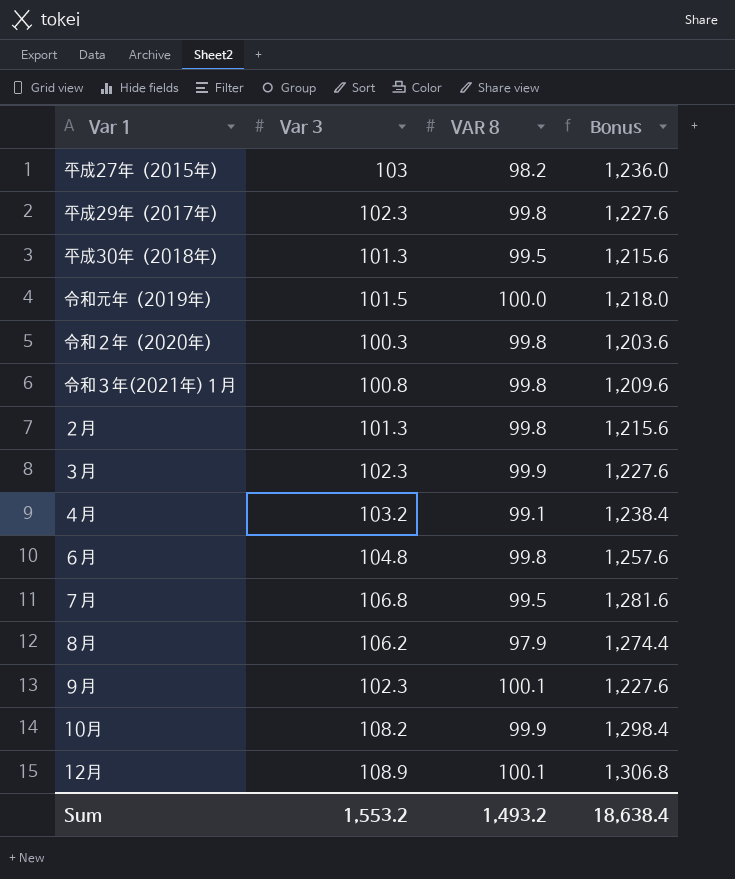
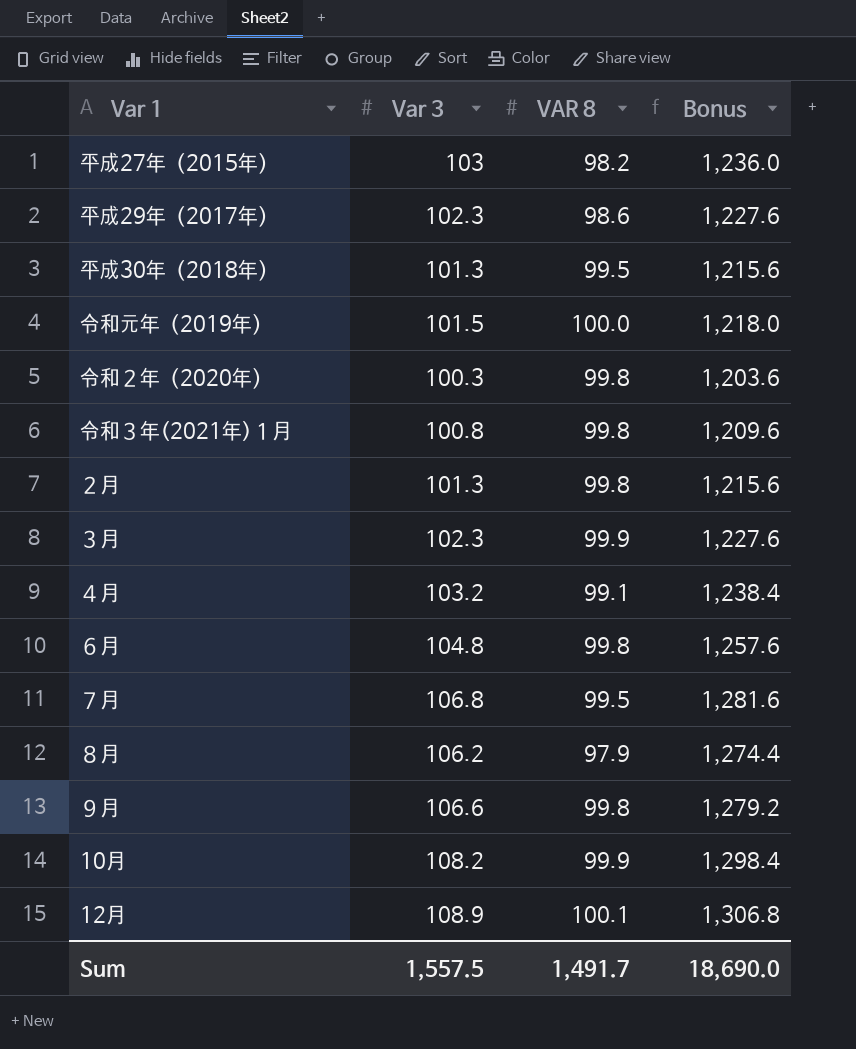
平成29年（2017年） | VAR 8: 99.8 -> 98.6
９月 | Var 3: 102.3 -> 106.6
９月 | VAR 8: 100.1 -> 99.8
９月 | Bonus: 1,227.6 -> 1,279.2
Sum | Var 3: 1,553.2 -> 1,557.5
Sum | VAR 8: 1,493.2 -> 1,491.7
Sum | Bonus: 18,638.4 -> 18,690.0

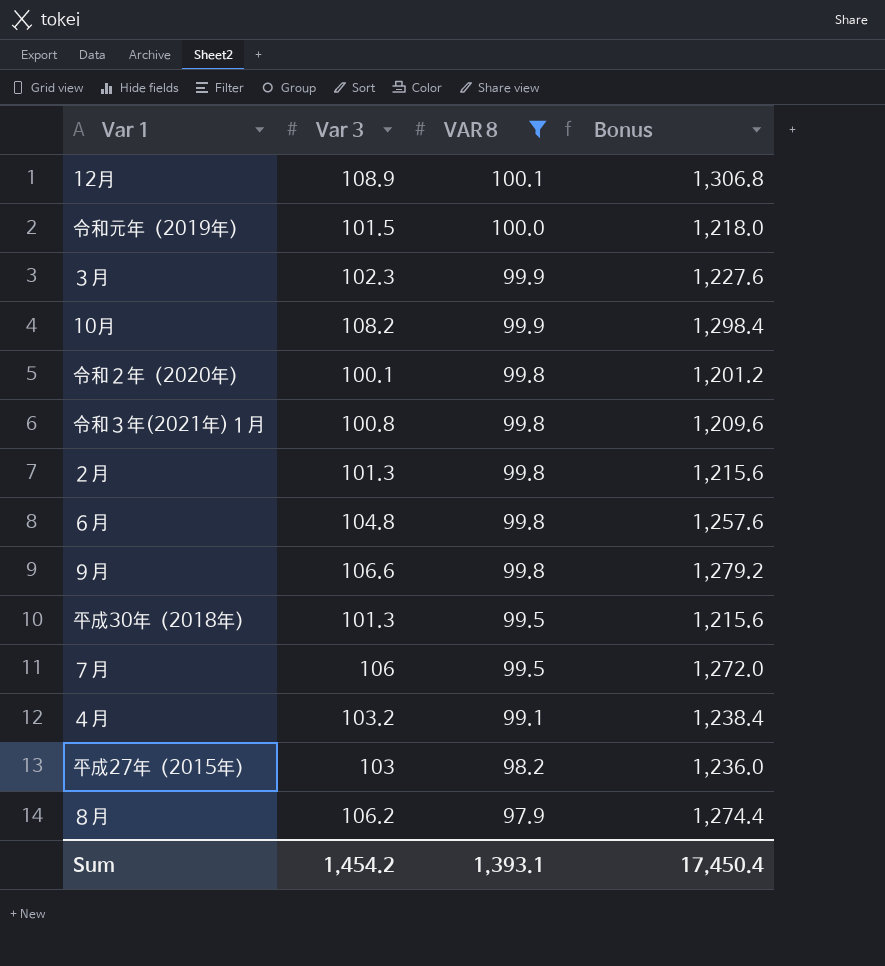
filter: none -> VAR 8 != 98.6
row order: none -> VAR 8 descending
令和２年（2020年） | Var 3: 100.3 -> 100.1
令和２年（2020年） | Bonus: 1,203.6 -> 1,201.2
７月 | Var 3: 106.8 -> 106
７月 | Bonus: 1,281.6 -> 1,272.0
Sum | Var 3: 1,557.5 -> 1,454.2
Sum | VAR 8: 1,491.7 -> 1,393.1
Sum | Bonus: 18,690.0 -> 17,450.4

